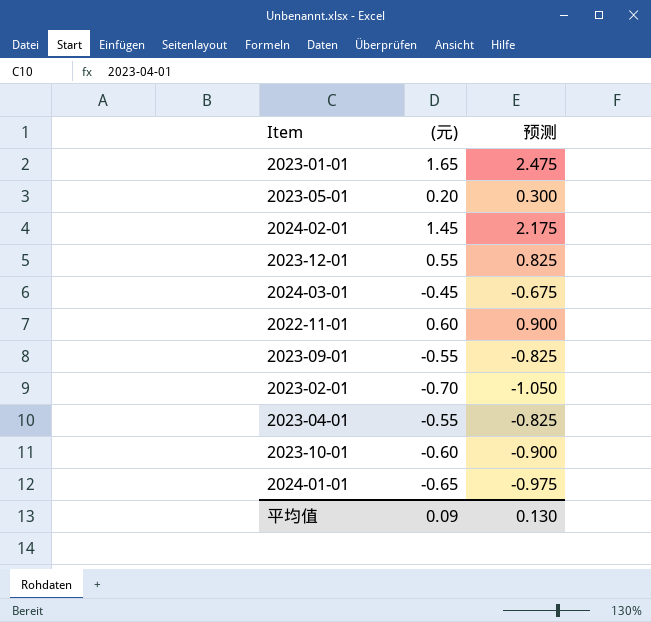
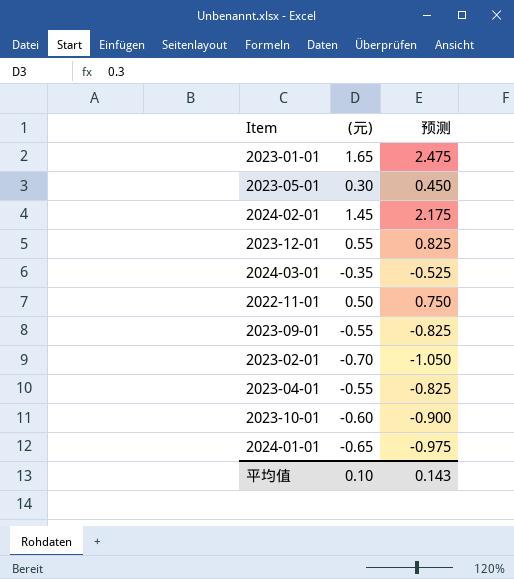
2023-05-01 | (元): 0.20 -> 0.30
2023-05-01 | 预测: 0.300 -> 0.450
2024-03-01 | (元): -0.45 -> -0.35
2024-03-01 | 预测: -0.675 -> -0.525
2022-11-01 | (元): 0.60 -> 0.50
2022-11-01 | 预测: 0.900 -> 0.750
平均值 | (元): 0.09 -> 0.10
平均值 | 预测: 0.130 -> 0.143

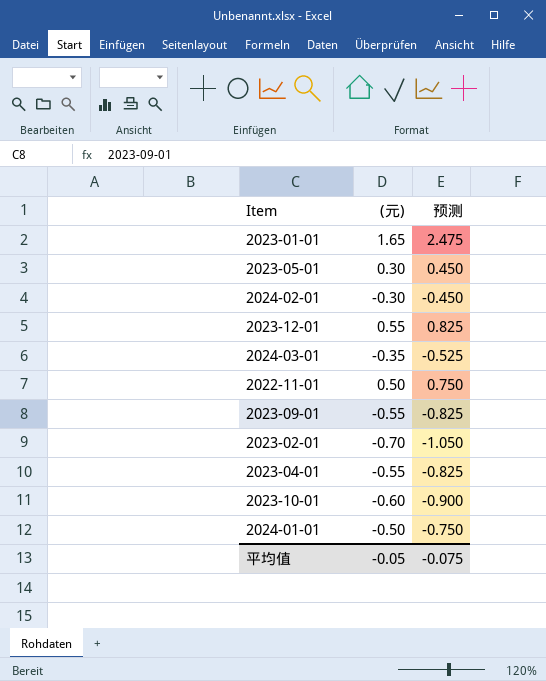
2024-02-01 | (元): 1.45 -> -0.30
2024-02-01 | 预测: 2.175 -> -0.450
2024-01-01 | (元): -0.65 -> -0.50
2024-01-01 | 预测: -0.975 -> -0.750
平均值 | (元): 0.10 -> -0.05
平均值 | 预测: 0.143 -> -0.075

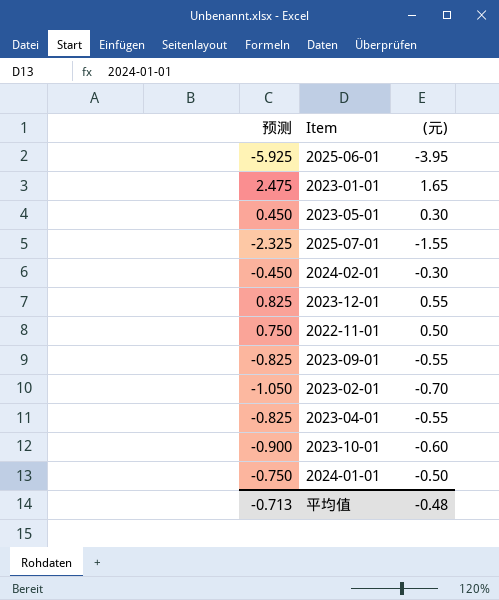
column 预测 | position: 3 -> 1
row 2024-03-01: -0.35 | -0.525 -> none
row 2025-06-01: none -> -5.925 | -3.95
row 2025-07-01: none -> -2.325 | -1.55
平均值 | 预测: -0.075 -> -0.713
平均值 | (元): -0.05 -> -0.48

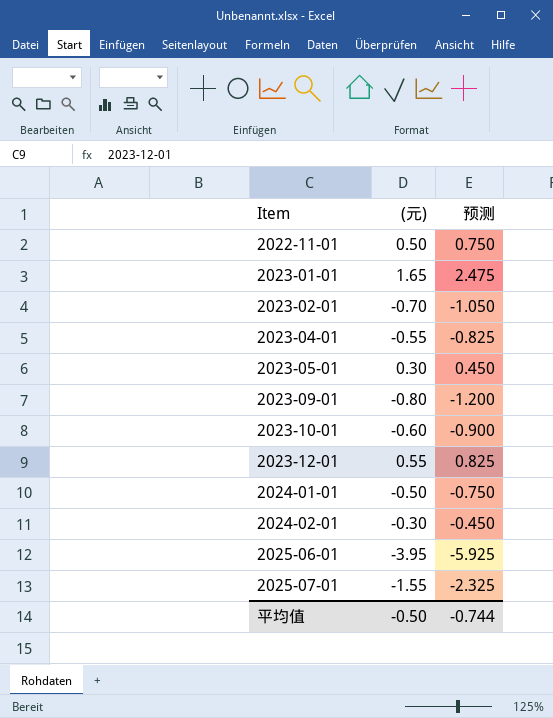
row order: none -> Item ascending
column 预测 | position: 1 -> 3
2023-09-01 | (元): -0.55 -> -0.80
2023-09-01 | 预测: -0.825 -> -1.200
平均值 | (元): -0.48 -> -0.50
平均值 | 预测: -0.713 -> -0.744

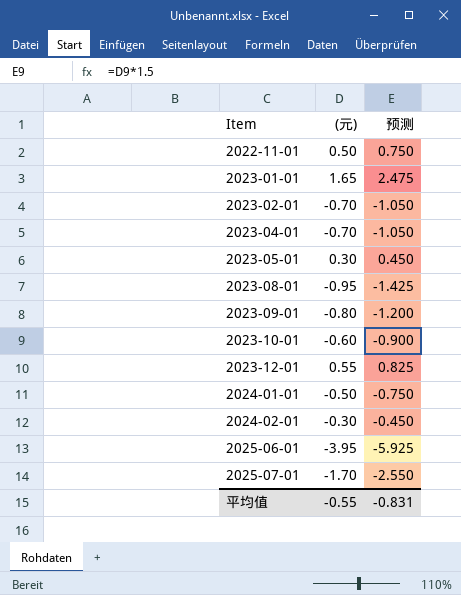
2023-04-01 | (元): -0.55 -> -0.70
2023-04-01 | 预测: -0.825 -> -1.050
row 2023-08-01: none -> -0.95 | -1.425
2025-07-01 | (元): -1.55 -> -1.70
2025-07-01 | 预测: -2.325 -> -2.550
平均值 | (元): -0.50 -> -0.55
平均值 | 预测: -0.744 -> -0.831

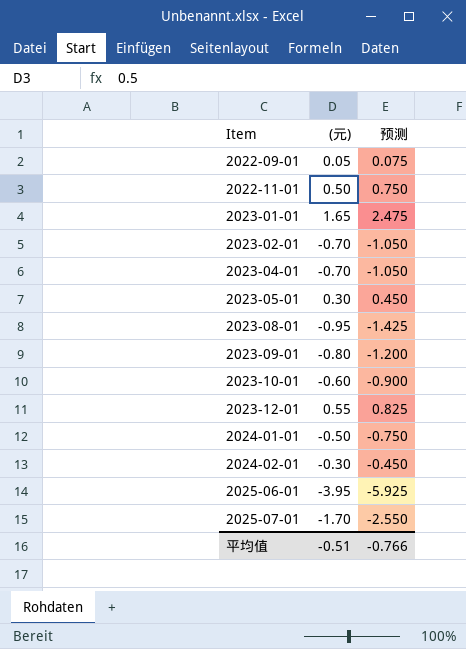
row 2022-09-01: none -> 0.05 | 0.075
平均值 | (元): -0.55 -> -0.51
平均值 | 预测: -0.831 -> -0.766

